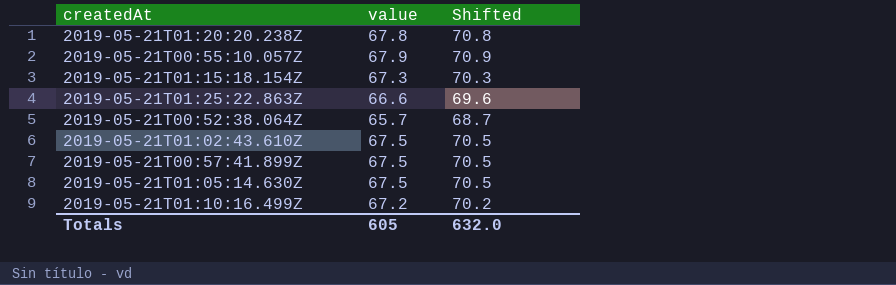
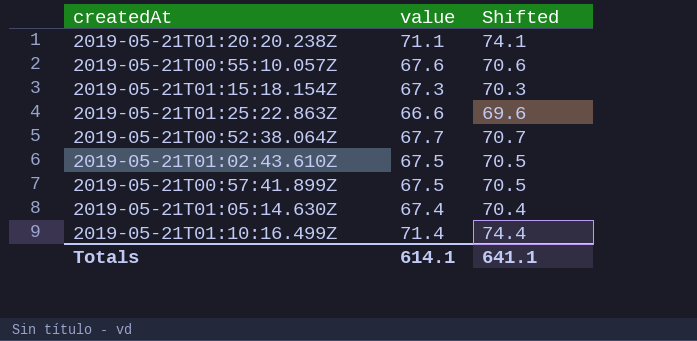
2019-05-21T01:20:20.238Z | value: 67.8 -> 71.1
2019-05-21T01:20:20.238Z | Shifted: 70.8 -> 74.1
2019-05-21T00:55:10.057Z | value: 67.9 -> 67.6
2019-05-21T00:55:10.057Z | Shifted: 70.9 -> 70.6
2019-05-21T00:52:38.064Z | value: 65.7 -> 67.7
2019-05-21T00:52:38.064Z | Shifted: 68.7 -> 70.7
2019-05-21T01:05:14.630Z | value: 67.5 -> 67.4
2019-05-21T01:05:14.630Z | Shifted: 70.5 -> 70.4
2019-05-21T01:10:16.499Z | value: 67.2 -> 71.4
2019-05-21T01:10:16.499Z | Shifted: 70.2 -> 74.4
Totals | value: 605 -> 614.1
Totals | Shifted: 632.0 -> 641.1

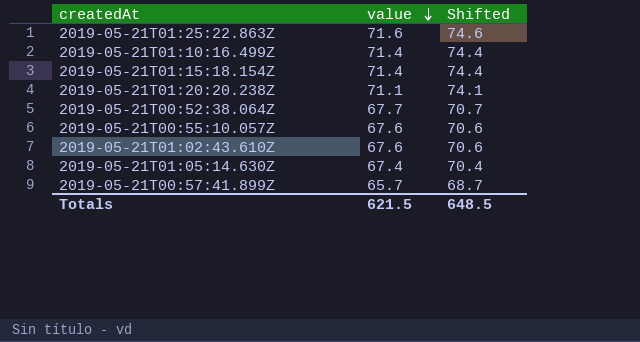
row order: none -> value descending
2019-05-21T01:25:22.863Z | value: 66.6 -> 71.6
2019-05-21T01:25:22.863Z | Shifted: 69.6 -> 74.6
2019-05-21T01:15:18.154Z | value: 67.3 -> 71.4
2019-05-21T01:15:18.154Z | Shifted: 70.3 -> 74.4
2019-05-21T01:02:43.610Z | value: 67.5 -> 67.6
2019-05-21T01:02:43.610Z | Shifted: 70.5 -> 70.6
2019-05-21T00:57:41.899Z | value: 67.5 -> 65.7
2019-05-21T00:57:41.899Z | Shifted: 70.5 -> 68.7
Totals | value: 614.1 -> 621.5
Totals | Shifted: 641.1 -> 648.5

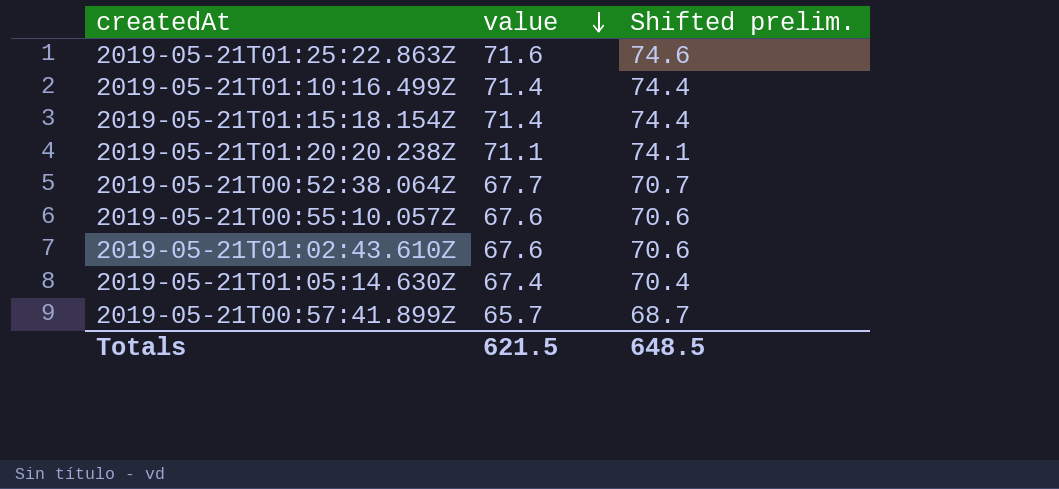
column name: Shifted -> Shifted prelim.

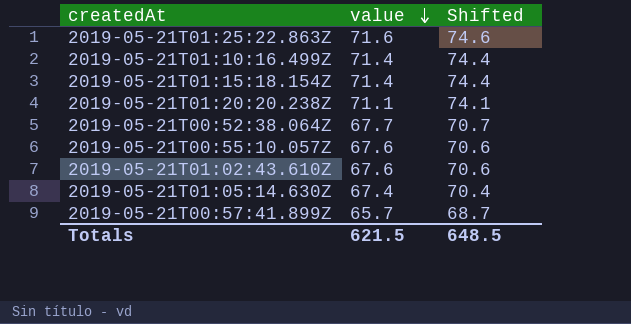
column name: Shifted prelim. -> Shifted

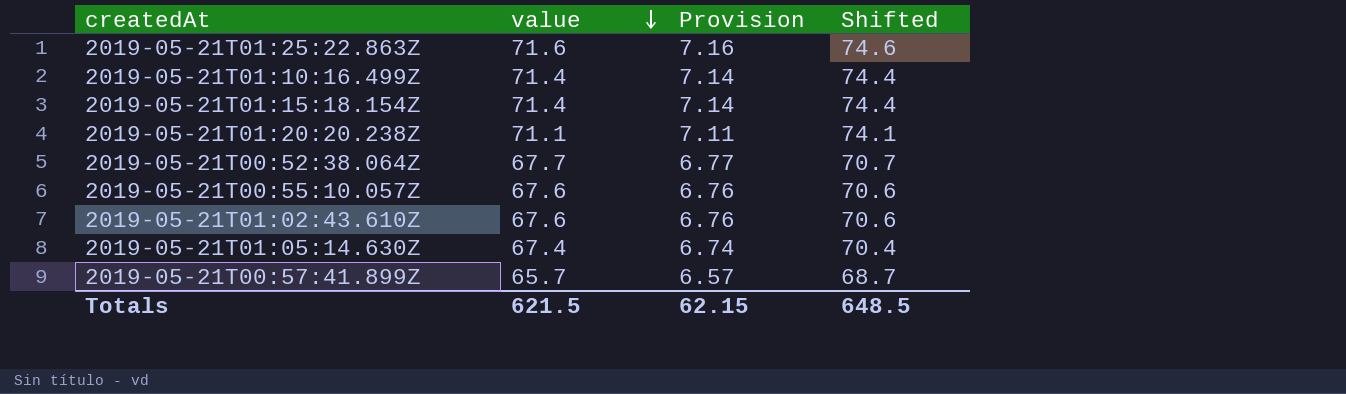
column Provision | formula: none -> [value] * 0.1

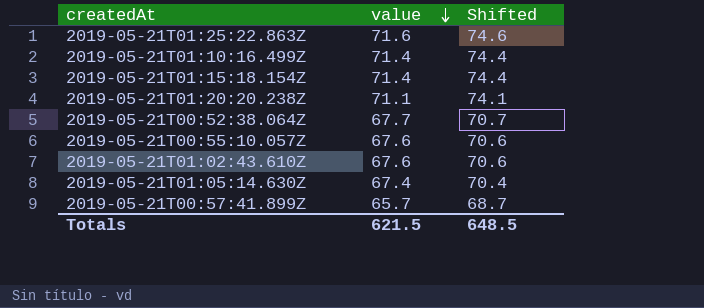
column Provision | formula: [value] * 0.1 -> none

